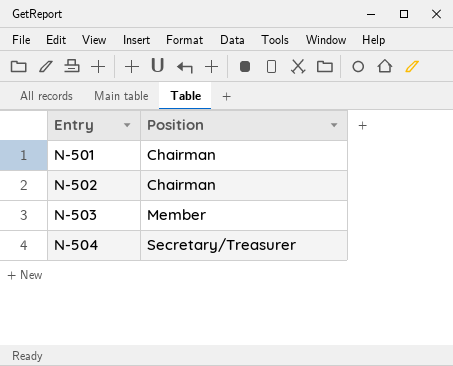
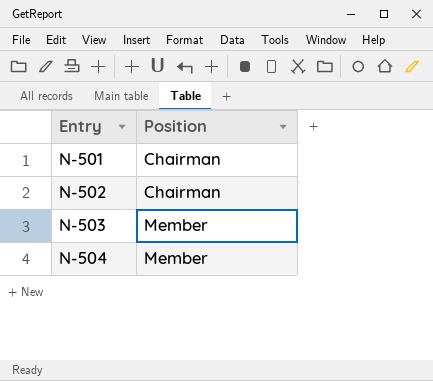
N-504 | Position: Secretary/Treasurer -> Member

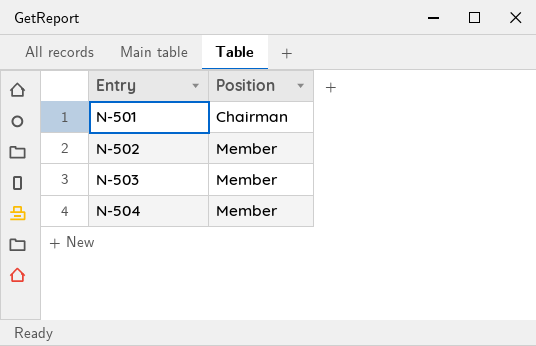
N-502 | Position: Chairman -> Member

